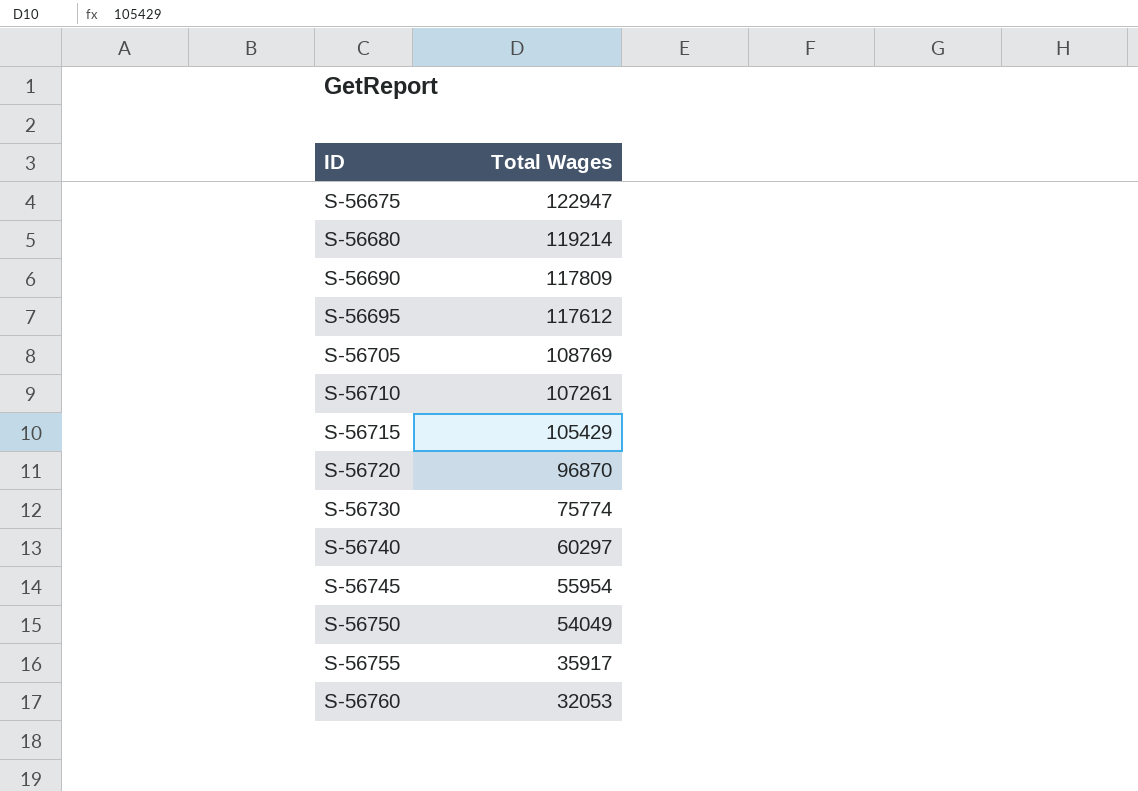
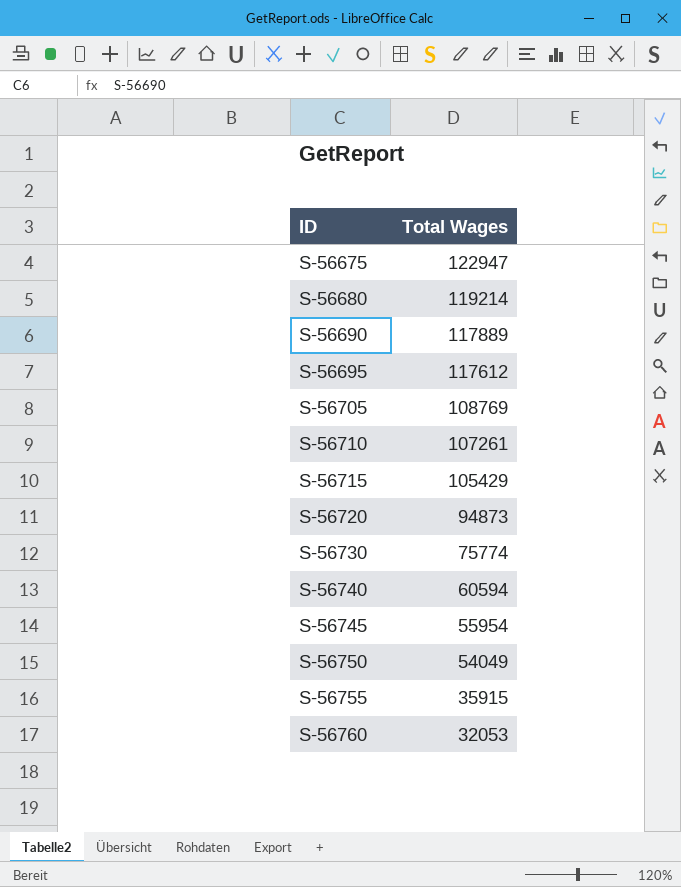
S-56690 | Total Wages: 117809 -> 117889
S-56720 | Total Wages: 96870 -> 94873
S-56740 | Total Wages: 60297 -> 60594
S-56755 | Total Wages: 35917 -> 35915

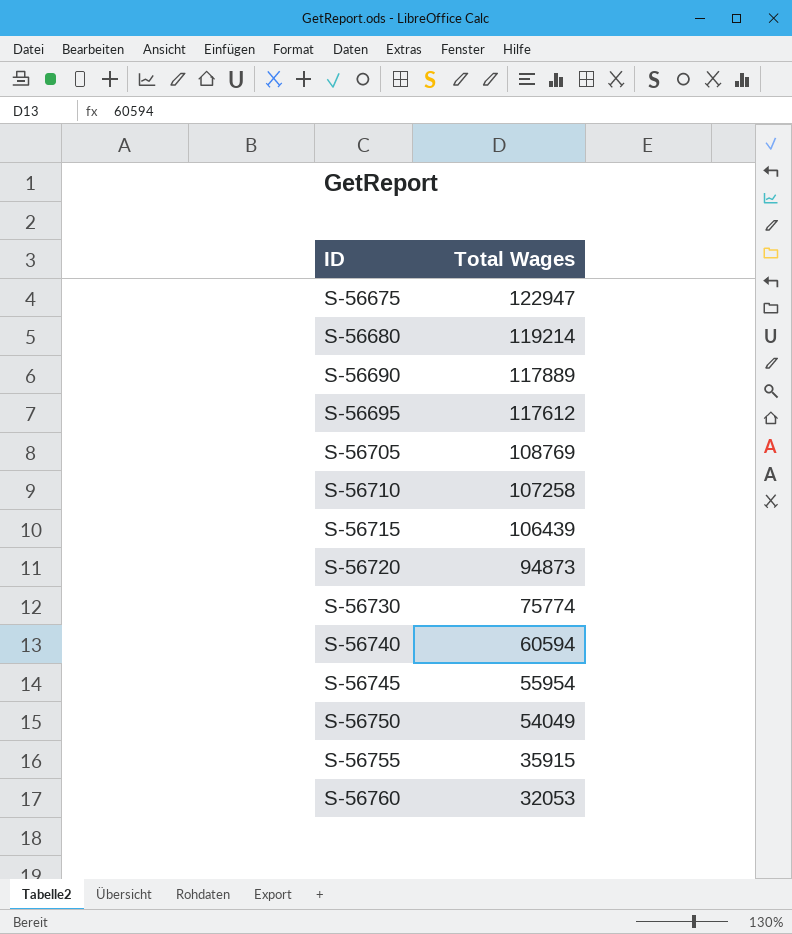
S-56710 | Total Wages: 107261 -> 107258
S-56715 | Total Wages: 105429 -> 106439

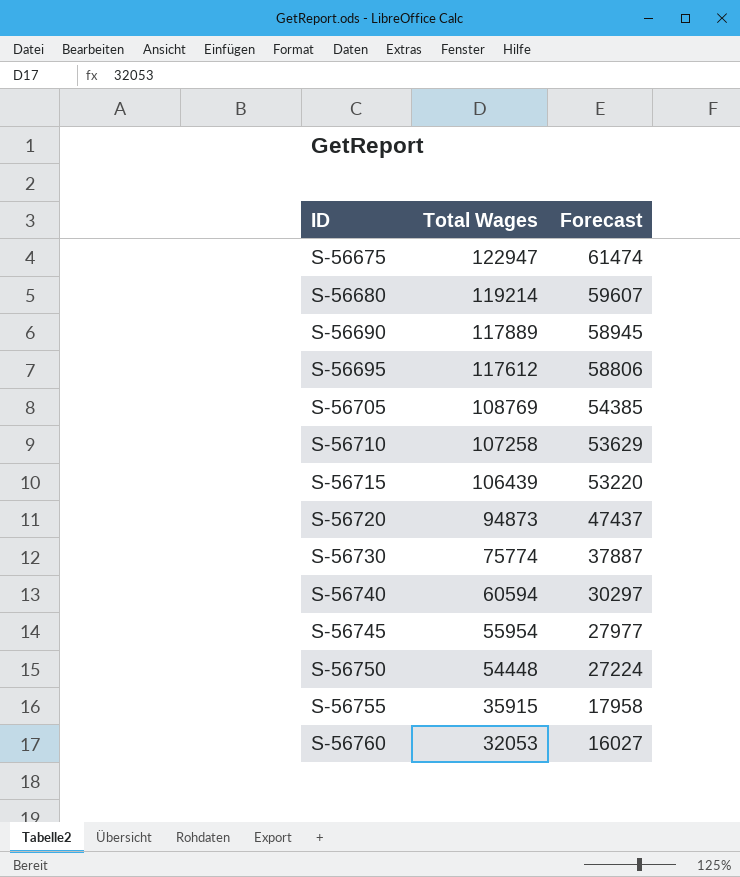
column Forecast | formula: none -> [Total Wages] * 0.5
S-56750 | Total Wages: 54049 -> 54448

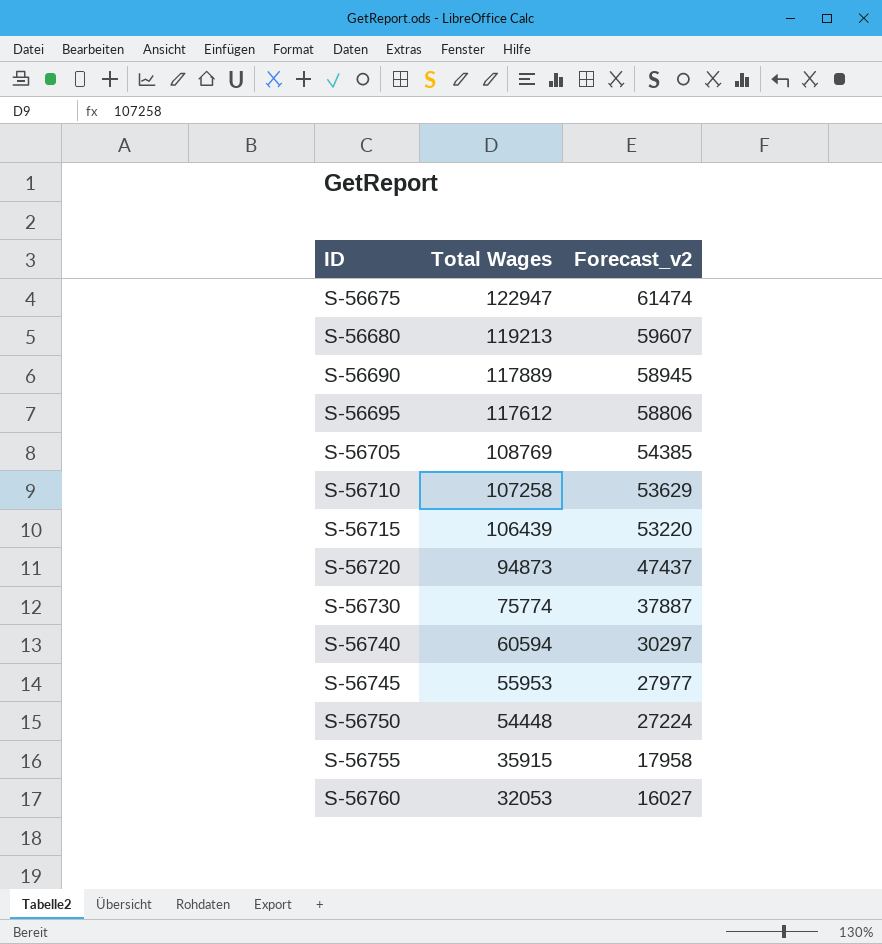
column name: Forecast -> Forecast_v2
S-56680 | Total Wages: 119214 -> 119213
S-56745 | Total Wages: 55954 -> 55953

